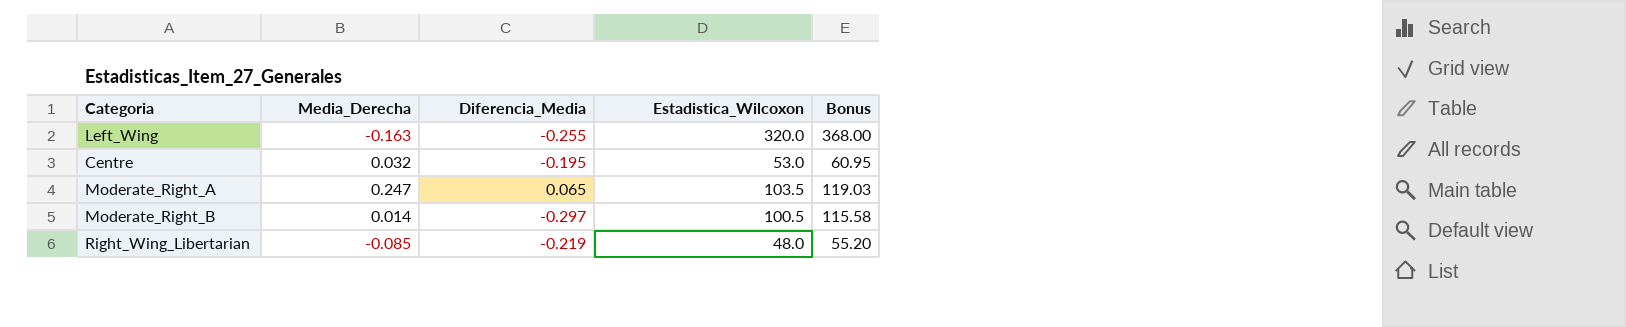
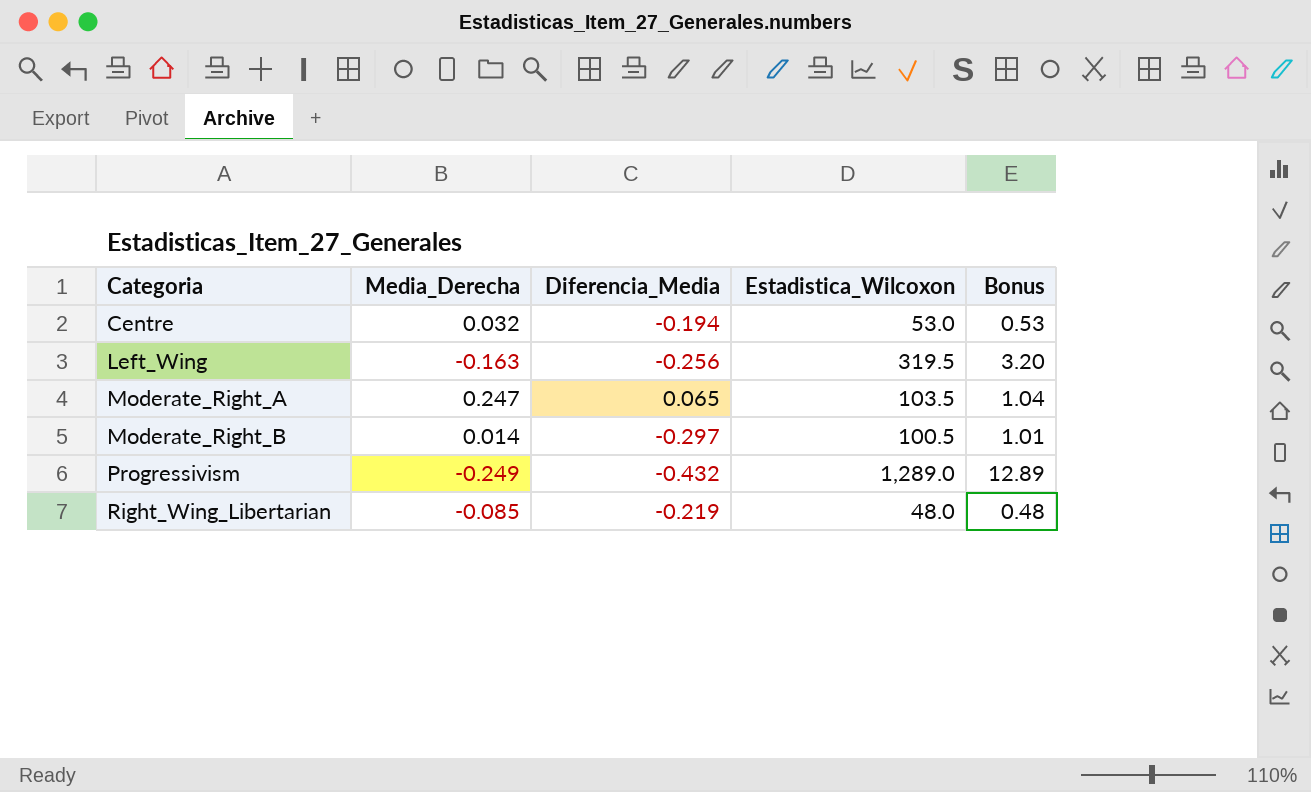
row order: none -> Categoria ascending
column Bonus | formula: [Estadistica_Wilcoxon] * 1.15 -> [Estadistica_Wilcoxon] * 0.01
Centre | Diferencia_Media: -0.195 -> -0.194
Left_Wing | Diferencia_Media: -0.255 -> -0.256
Left_Wing | Estadistica_Wilcoxon: 320.0 -> 319.5
row Progressivism: none -> -0.249 | -0.432 | 1,289.0 | 12.89

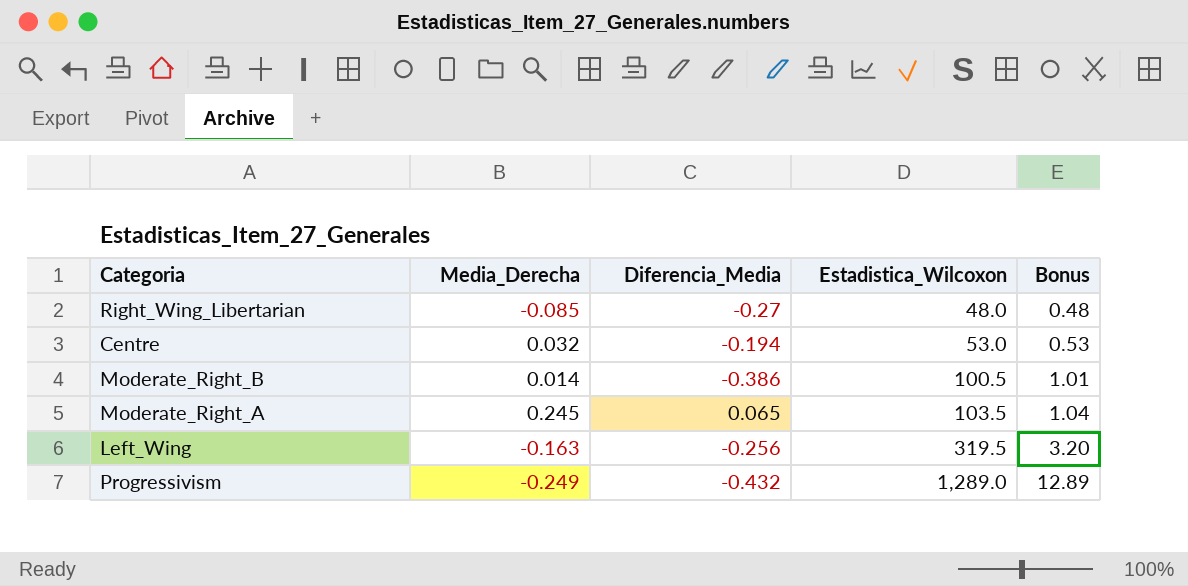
row order: Categoria ascending -> Estadistica_Wilcoxon ascending
Right_Wing_Libertarian | Diferencia_Media: -0.219 -> -0.27
Moderate_Right_B | Diferencia_Media: -0.297 -> -0.386
Moderate_Right_A | Media_Derecha: 0.247 -> 0.245

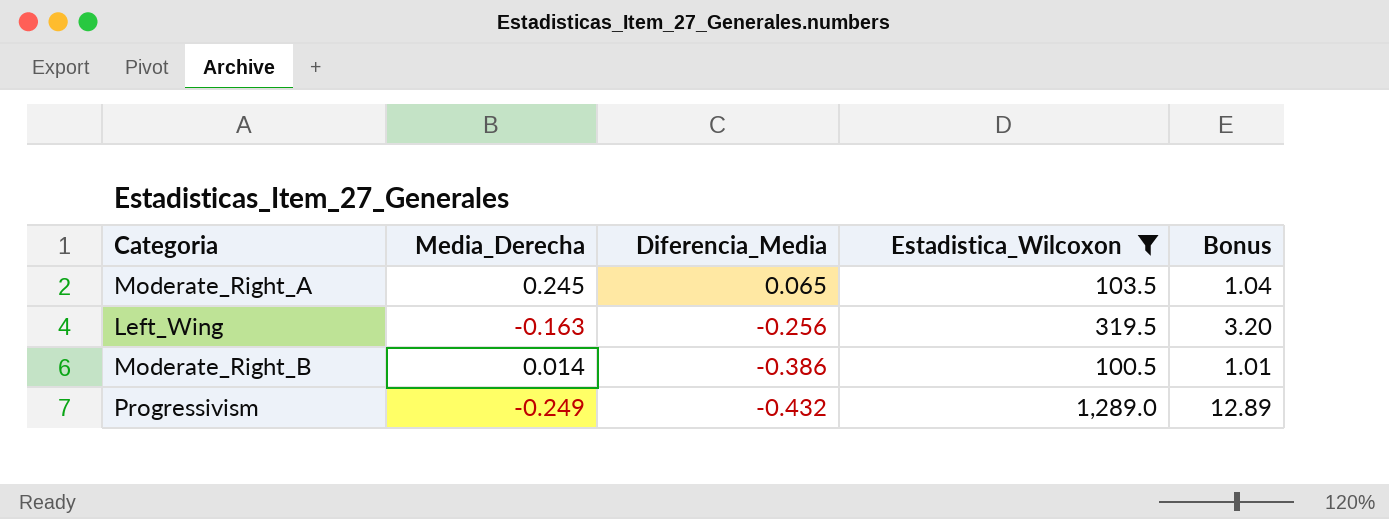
filter: none -> Estadistica_Wilcoxon >= 100.5
row order: Estadistica_Wilcoxon ascending -> Diferencia_Media descending

